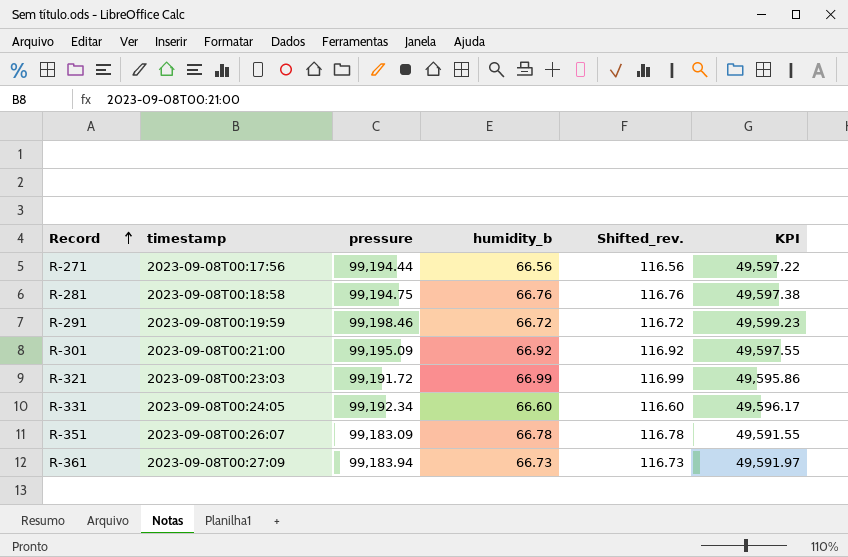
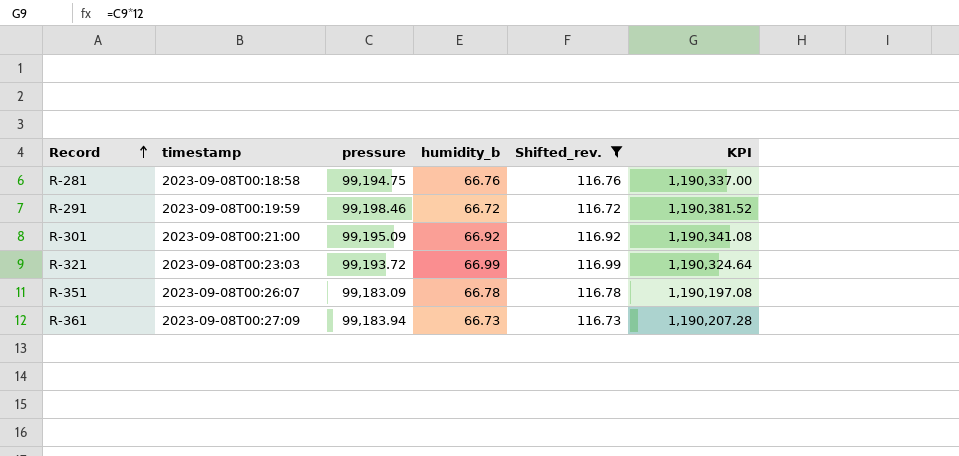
filter: none -> Shifted_rev. >= 116.72
column KPI | formula: [pressure] * 0.5 -> [pressure] * 12
R-321 | pressure: 99,191.72 -> 99,193.72

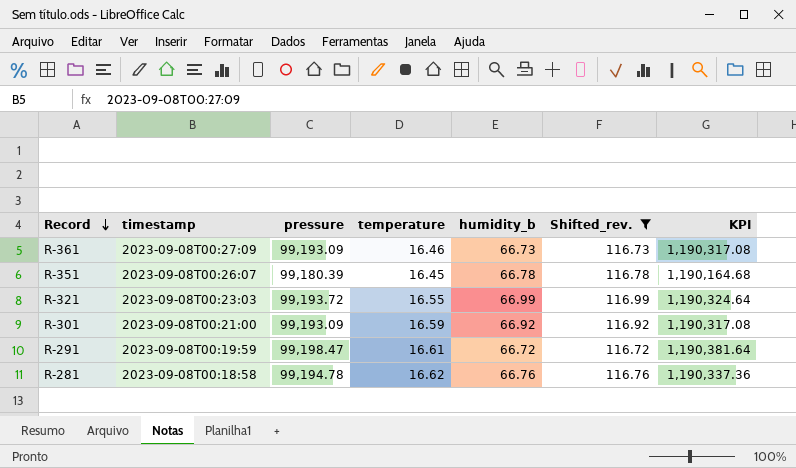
row order: Record ascending -> Record descending
column temperature | position: none -> 4
R-361 | pressure: 99,183.94 -> 99,193.09
R-361 | KPI: 1,190,207.28 -> 1,190,317.08
R-351 | pressure: 99,183.09 -> 99,180.39
R-351 | KPI: 1,190,197.08 -> 1,190,164.68
R-301 | pressure: 99,195.09 -> 99,193.09
R-301 | KPI: 1,190,341.08 -> 1,190,317.08
R-291 | pressure: 99,198.46 -> 99,198.47
R-291 | KPI: 1,190,381.52 -> 1,190,381.64
R-281 | pressure: 99,194.75 -> 99,194.78
R-281 | KPI: 1,190,337.00 -> 1,190,337.36

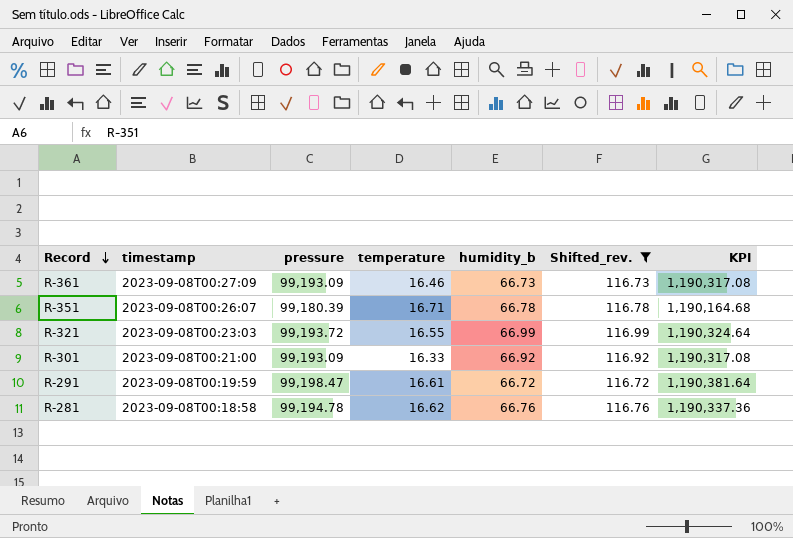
R-351 | temperature: 16.45 -> 16.71
R-301 | temperature: 16.59 -> 16.33

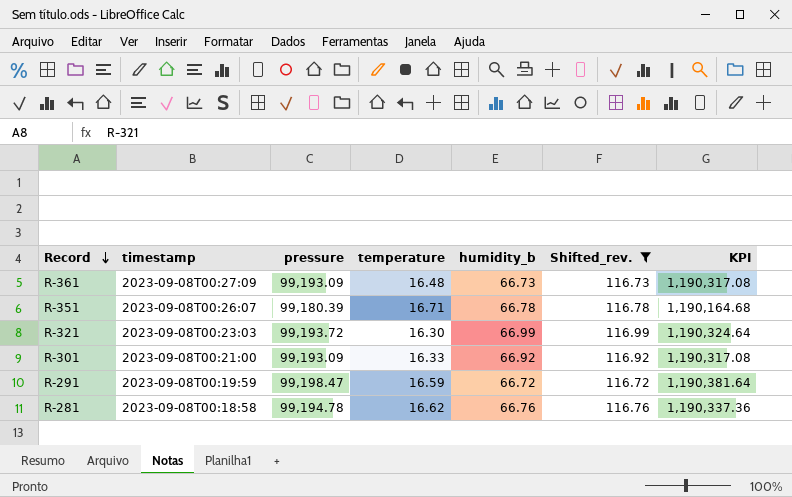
R-361 | temperature: 16.46 -> 16.48
R-321 | temperature: 16.55 -> 16.30
R-291 | temperature: 16.61 -> 16.59

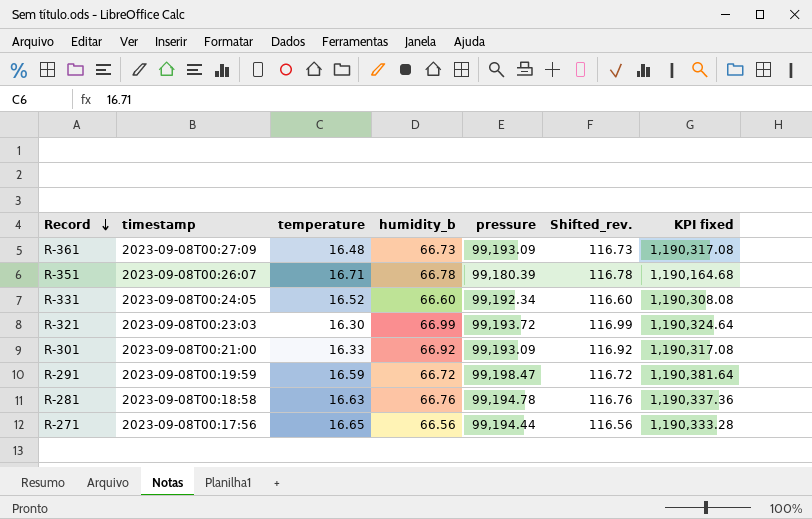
filter: Shifted_rev. >= 116.72 -> none
column pressure | position: 3 -> 5
column name: KPI -> KPI fixed
R-281 | temperature: 16.62 -> 16.63

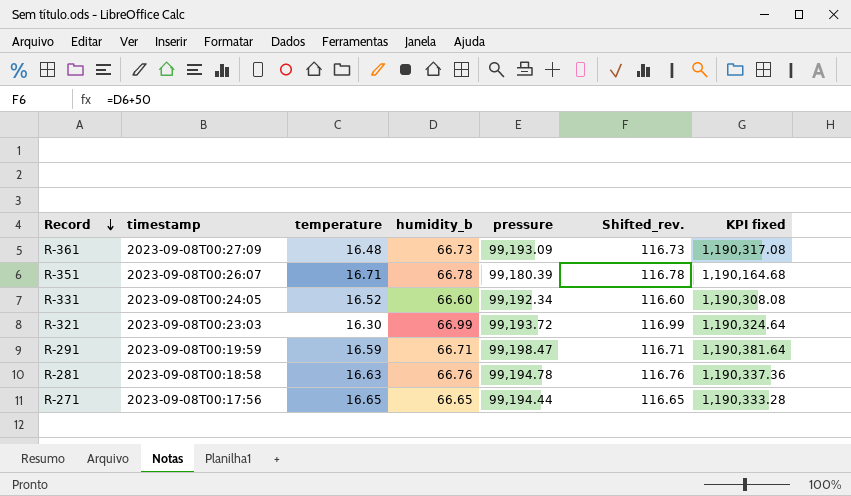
row R-301: 2023-09-08T00:21:00 | 16.33 | 66.92 | 99,193.09 | 116.92 | 1,190,317.08 -> none
R-291 | humidity_b: 66.72 -> 66.71
R-291 | Shifted_rev.: 116.72 -> 116.71
R-271 | humidity_b: 66.56 -> 66.65
R-271 | Shifted_rev.: 116.56 -> 116.65

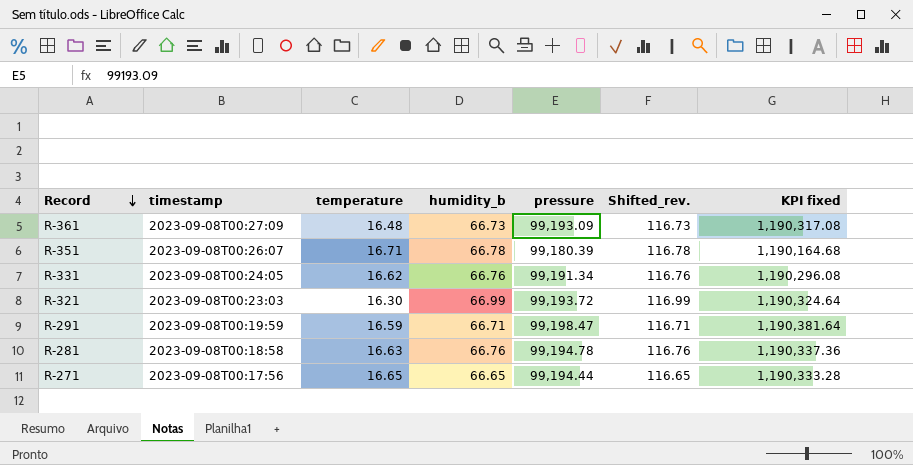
R-331 | temperature: 16.52 -> 16.62
R-331 | humidity_b: 66.60 -> 66.76
R-331 | pressure: 99,192.34 -> 99,191.34
R-331 | Shifted_rev.: 116.60 -> 116.76
R-331 | KPI fixed: 1,190,308.08 -> 1,190,296.08

